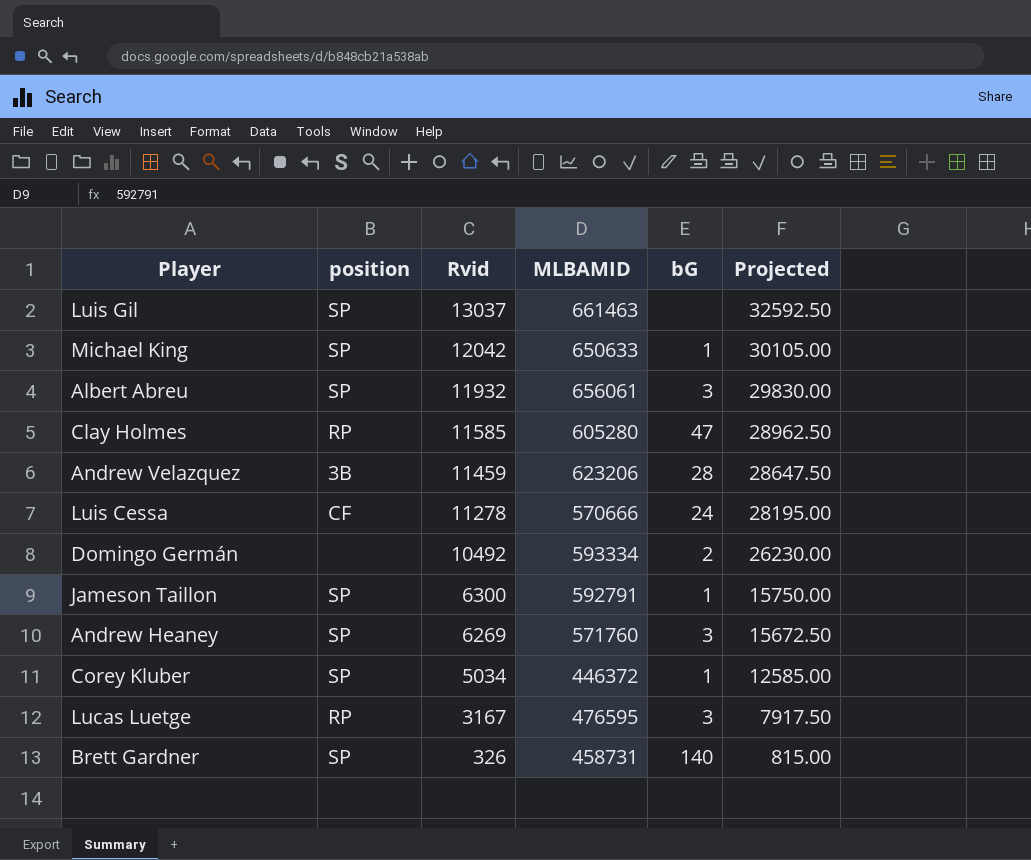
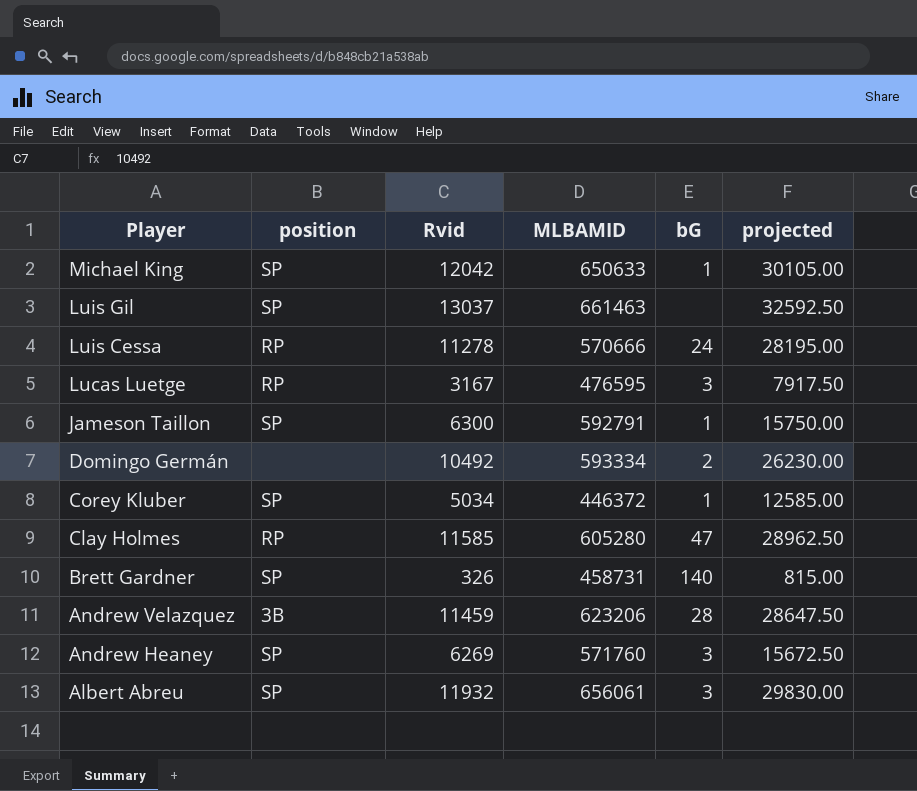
row order: Rvid descending -> Player descending
column name: Projected -> projected
Luis Cessa | position: CF -> RP

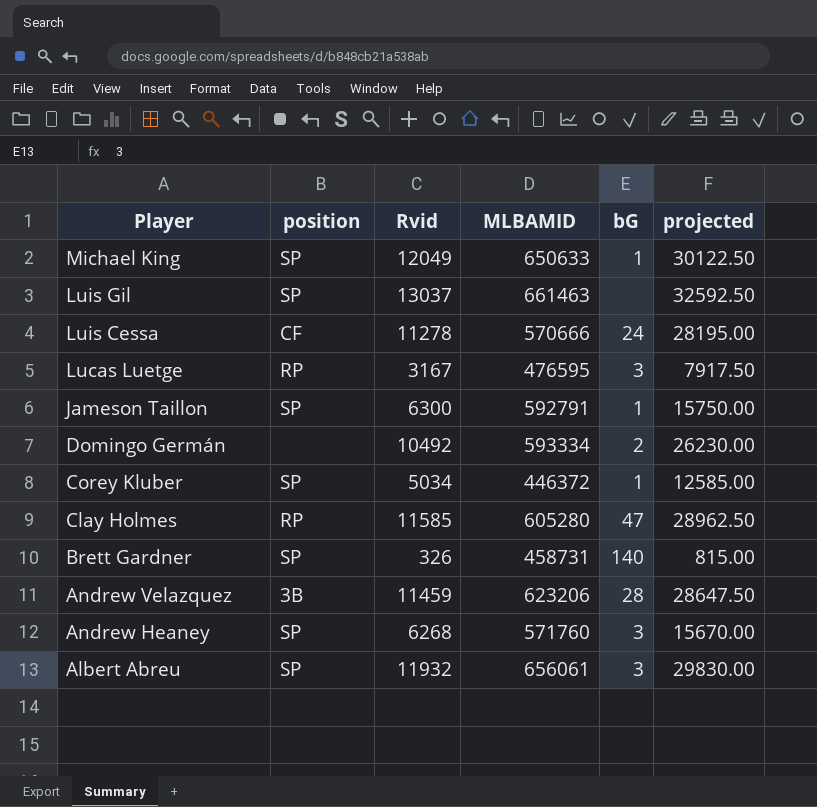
Michael King | Rvid: 12042 -> 12049
Michael King | projected: 30105.00 -> 30122.50
Luis Cessa | position: RP -> CF
Andrew Heaney | Rvid: 6269 -> 6268
Andrew Heaney | projected: 15672.50 -> 15670.00

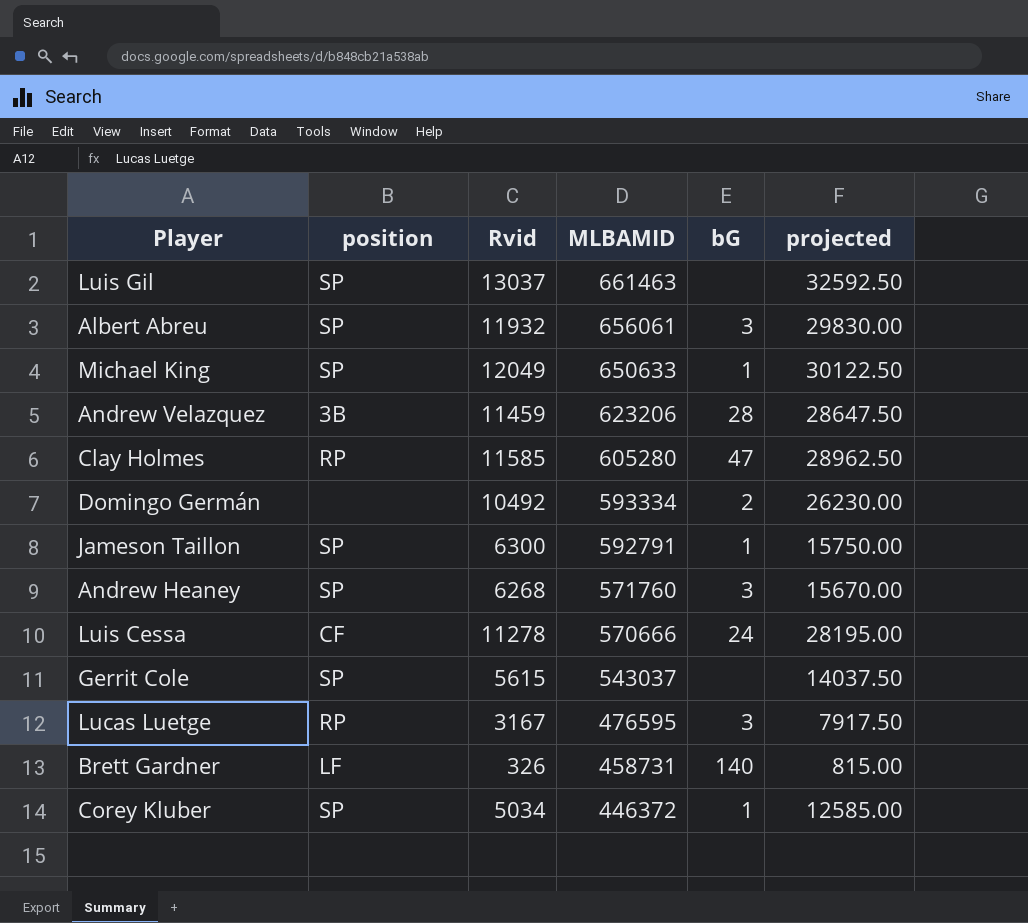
row order: Player descending -> MLBAMID descending
row Gerrit Cole: none -> SP | 5615 | 543037 | none | 14037.50
Brett Gardner | position: SP -> LF

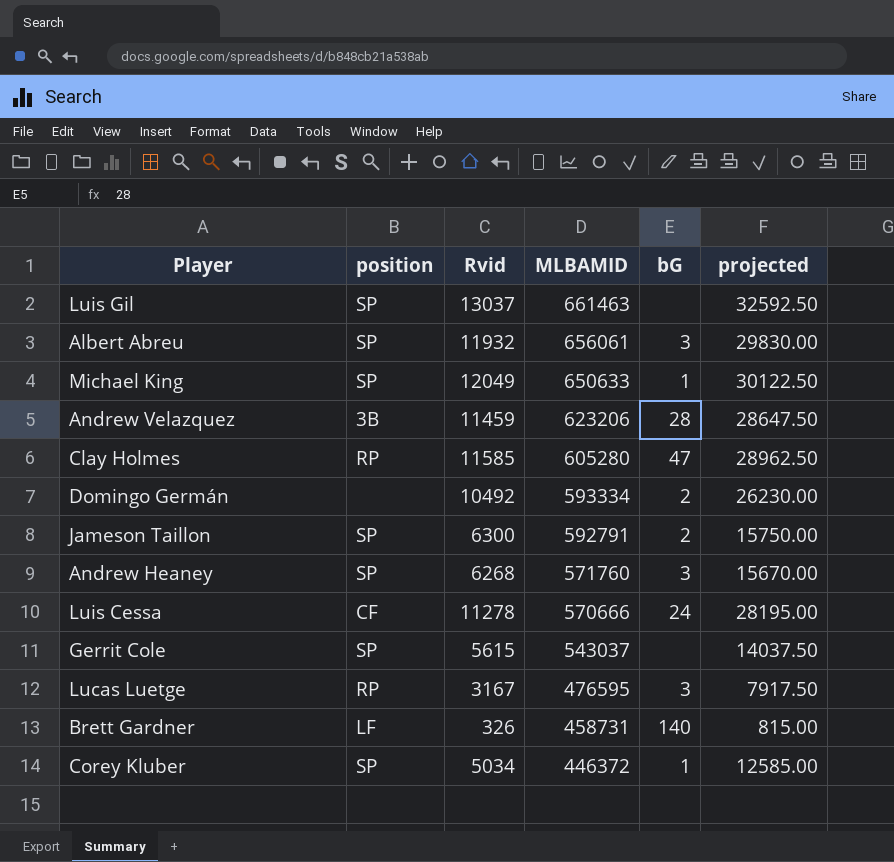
Jameson Taillon | bG: 1 -> 2

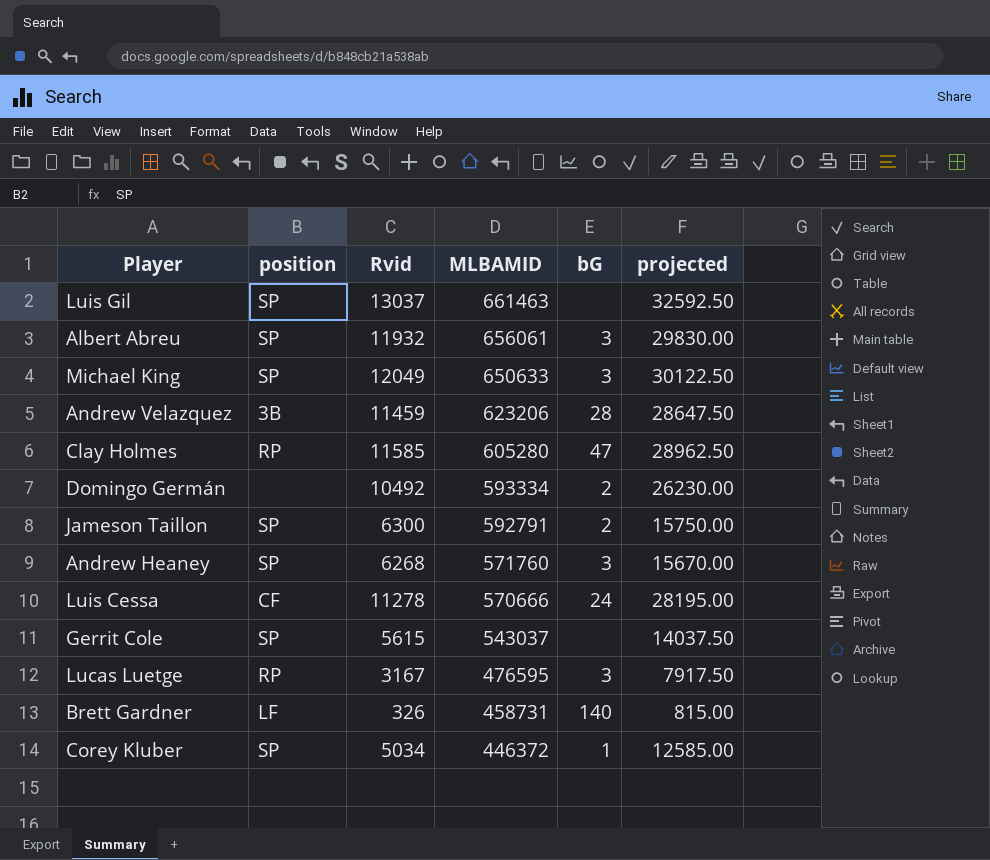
Michael King | bG: 1 -> 3

